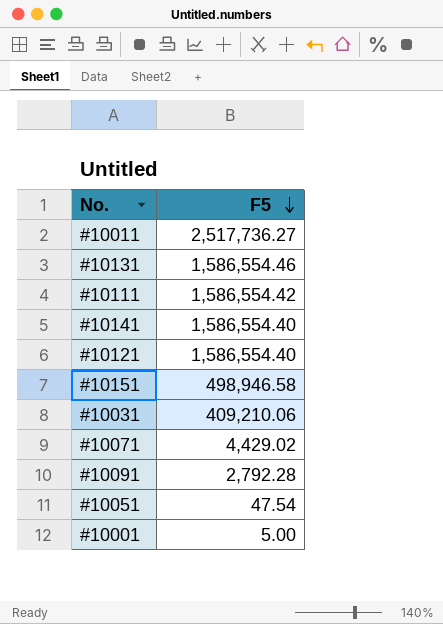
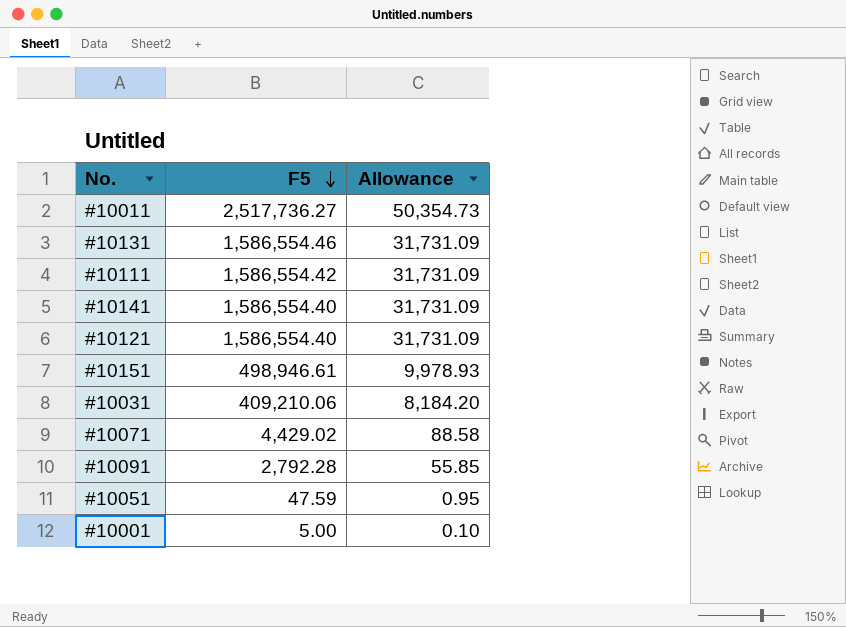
column Allowance | formula: none -> [F5] * 0.02
#10151 | F5: 498,946.58 -> 498,946.61
#10051 | F5: 47.54 -> 47.59

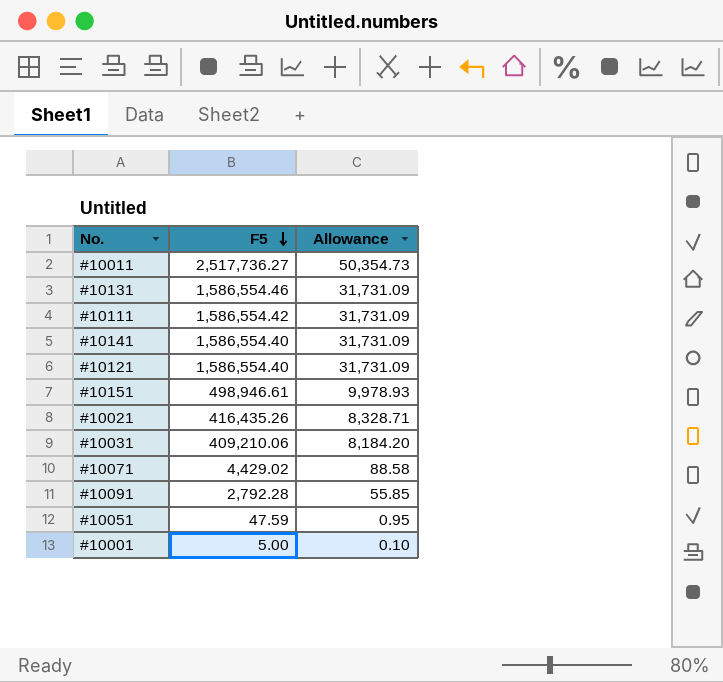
row #10021: none -> 416,435.26 | 8,328.71

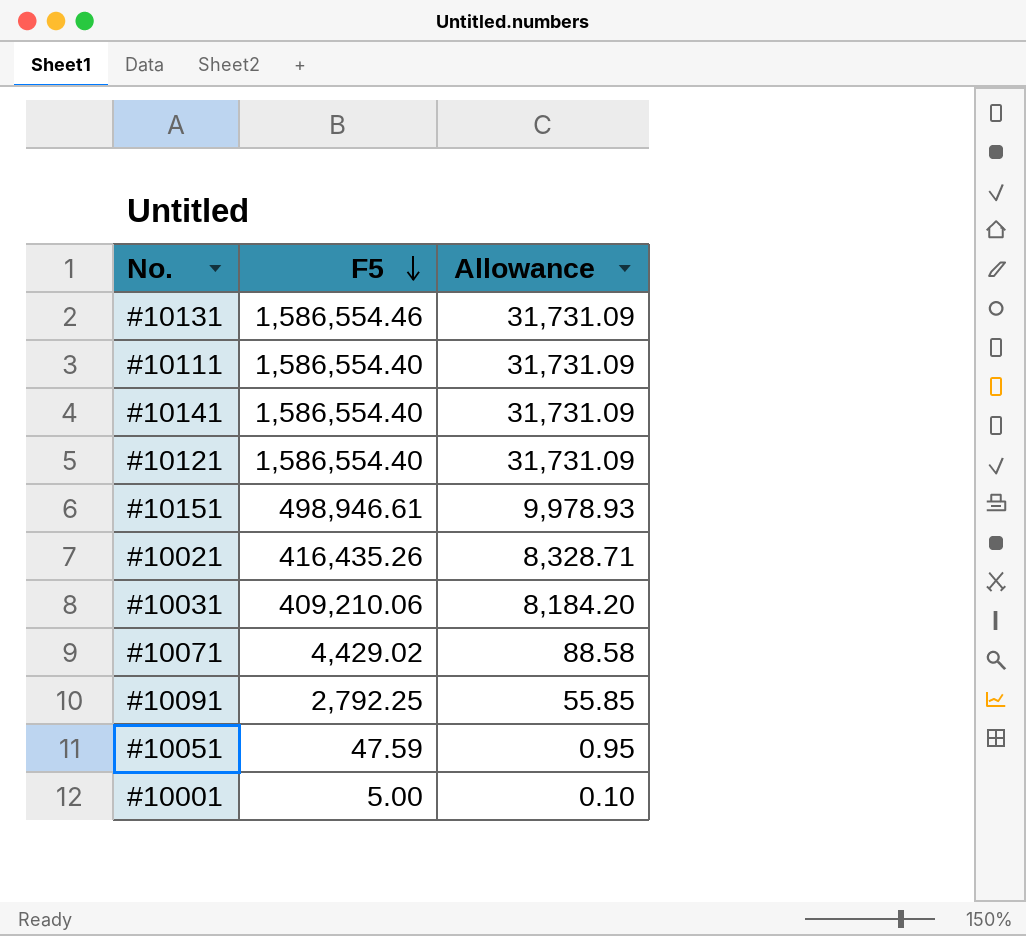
row #10011: 2,517,736.27 | 50,354.73 -> none
#10111 | F5: 1,586,554.42 -> 1,586,554.40
#10091 | F5: 2,792.28 -> 2,792.25

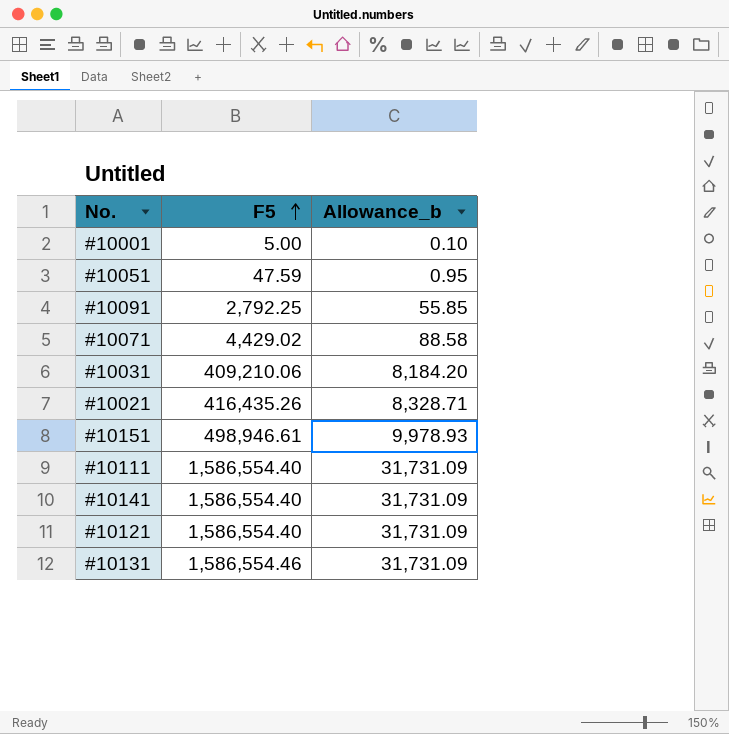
row order: F5 descending -> F5 ascending
column name: Allowance -> Allowance_b

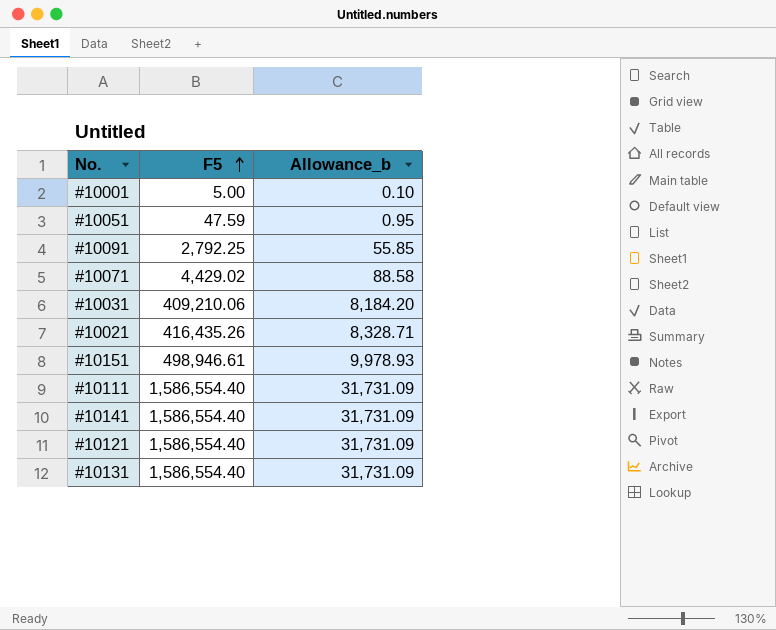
#10131 | F5: 1,586,554.46 -> 1,586,554.40

